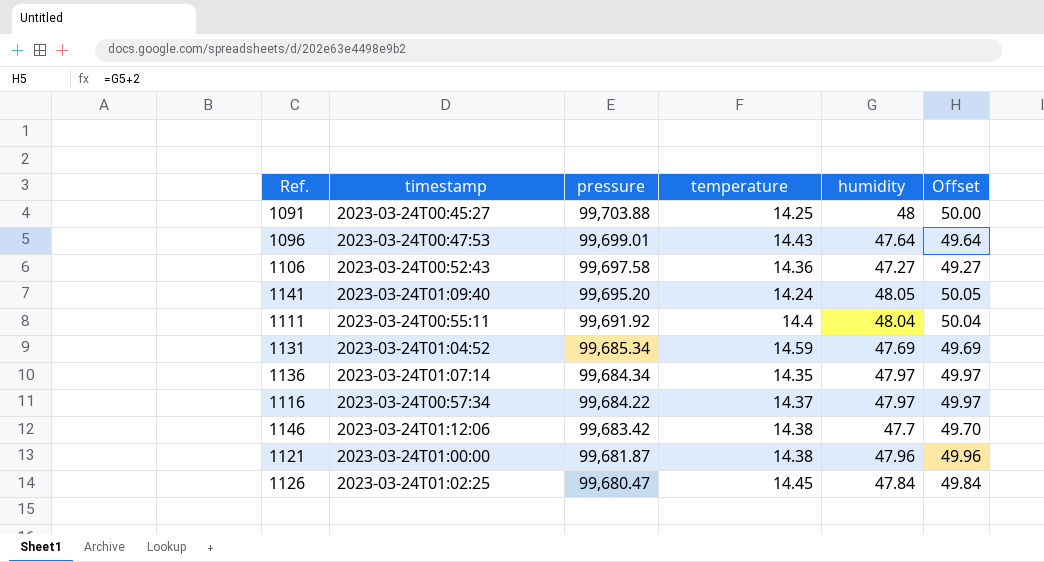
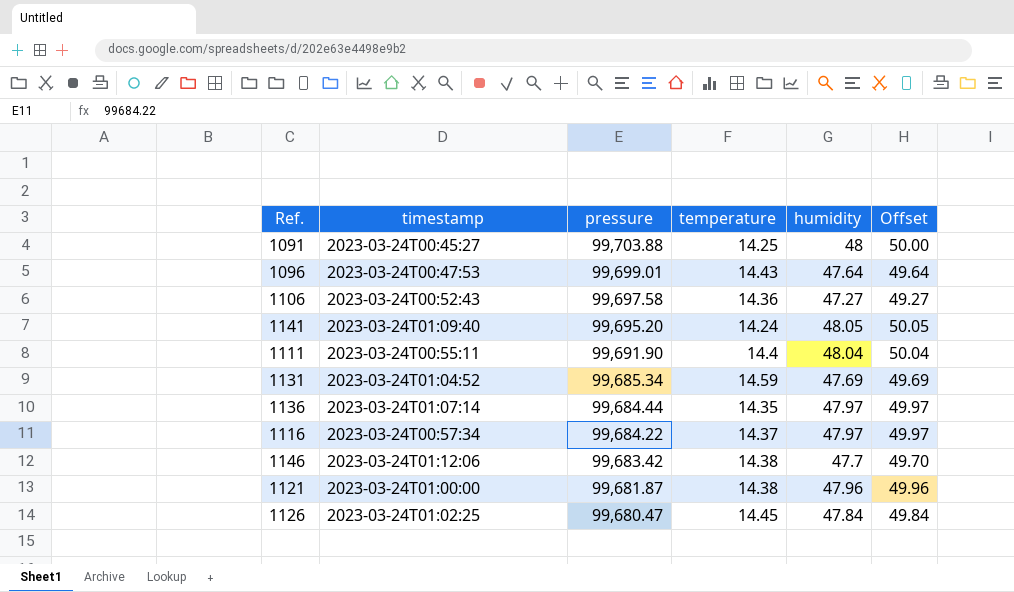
1111 | pressure: 99,691.92 -> 99,691.90
1136 | pressure: 99,684.34 -> 99,684.44

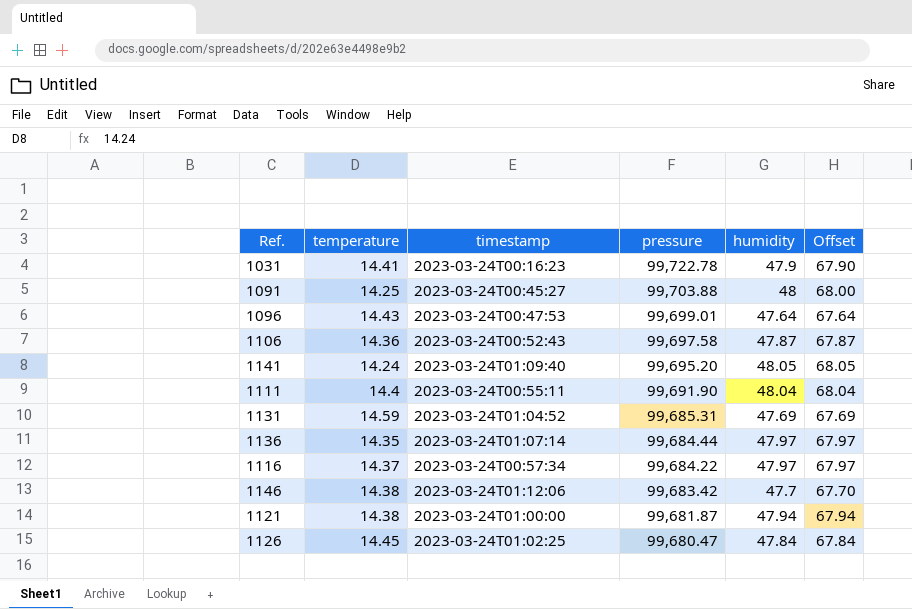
column temperature | position: 4 -> 2
column Offset | formula: [humidity] + 2 -> [humidity] + 20
row 1031: none -> 14.41 | 2023-03-24T00:16:23 | 99,722.78 | 47.9 | 67.90
1106 | humidity: 47.27 -> 47.87
1131 | pressure: 99,685.34 -> 99,685.31
1121 | humidity: 47.96 -> 47.94

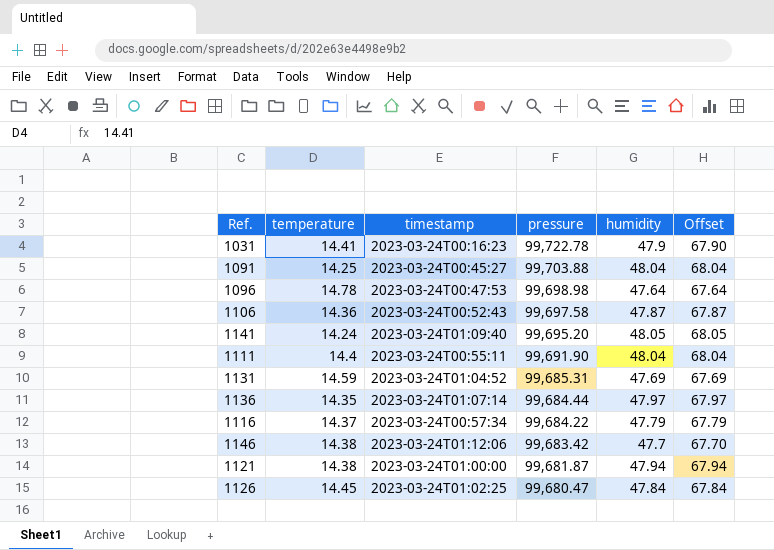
1091 | humidity: 48 -> 48.04
1091 | Offset: 68.00 -> 68.04
1096 | temperature: 14.43 -> 14.78
1096 | pressure: 99,699.01 -> 99,698.98
1116 | humidity: 47.97 -> 47.79
1116 | Offset: 67.97 -> 67.79

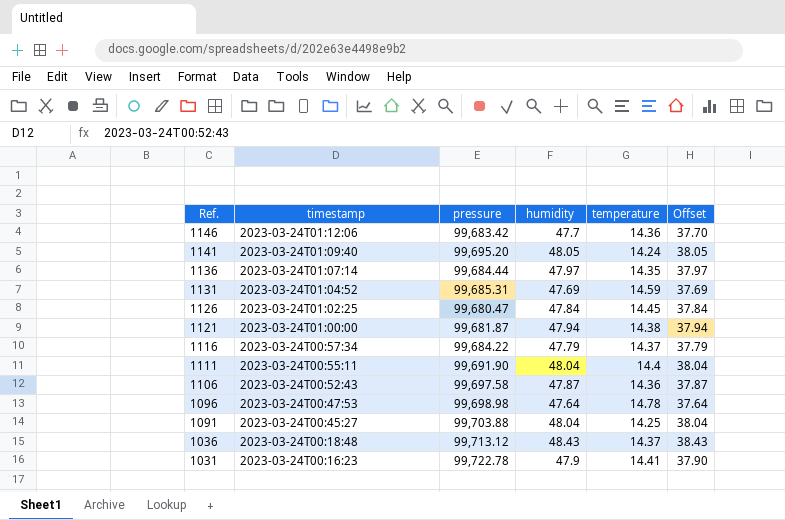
row order: pressure descending -> Ref. descending
column temperature | position: 2 -> 5
column Offset | formula: [humidity] + 20 -> [humidity] - 10
1146 | temperature: 14.38 -> 14.36
row 1036: none -> 2023-03-24T00:18:48 | 99,713.12 | 48.43 | 14.37 | 38.43

